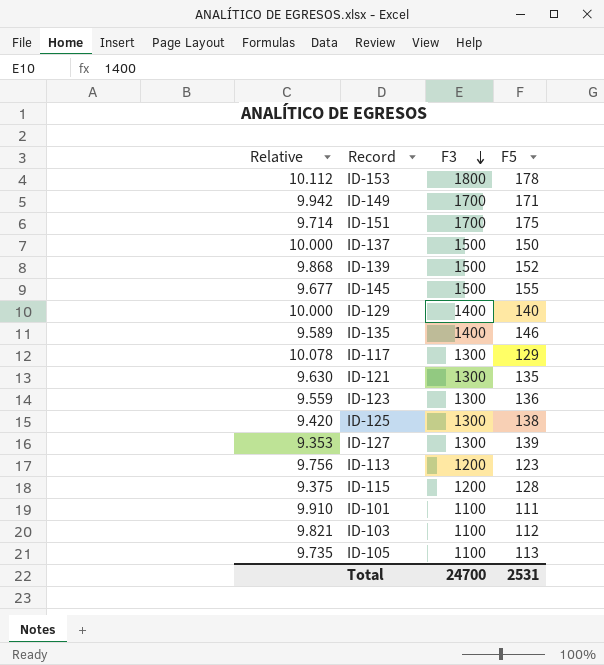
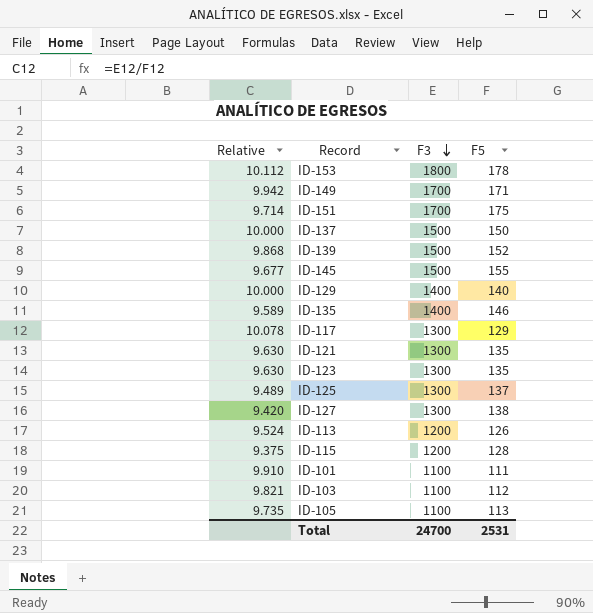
ID-123 | Relative: 9.559 -> 9.630
ID-123 | F5: 136 -> 135
ID-125 | Relative: 9.420 -> 9.489
ID-125 | F5: 138 -> 137
ID-127 | Relative: 9.353 -> 9.420
ID-127 | F5: 139 -> 138
ID-113 | Relative: 9.756 -> 9.524
ID-113 | F5: 123 -> 126

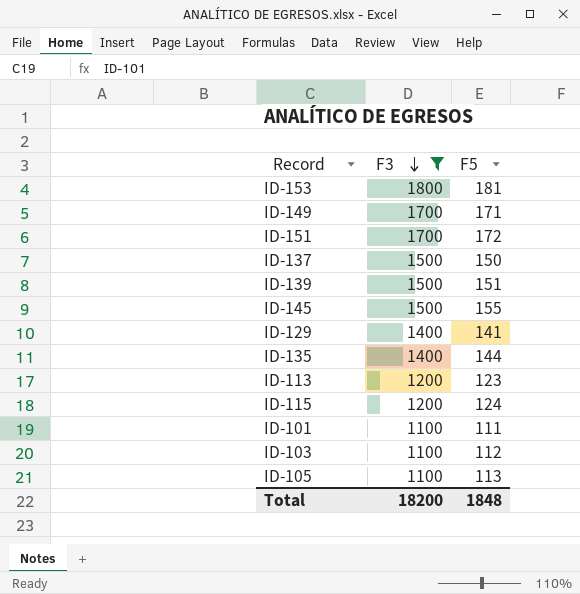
filter: none -> F3 != 1300
column Relative | formula: [F3] / [F5] -> none
ID-153 | F5: 178 -> 181
ID-151 | F5: 175 -> 172
ID-139 | F5: 152 -> 151
ID-129 | F5: 140 -> 141
ID-135 | F5: 146 -> 144
ID-113 | F5: 126 -> 123
ID-115 | F5: 128 -> 124
Total | F3: 24700 -> 18200
Total | F5: 2531 -> 1848

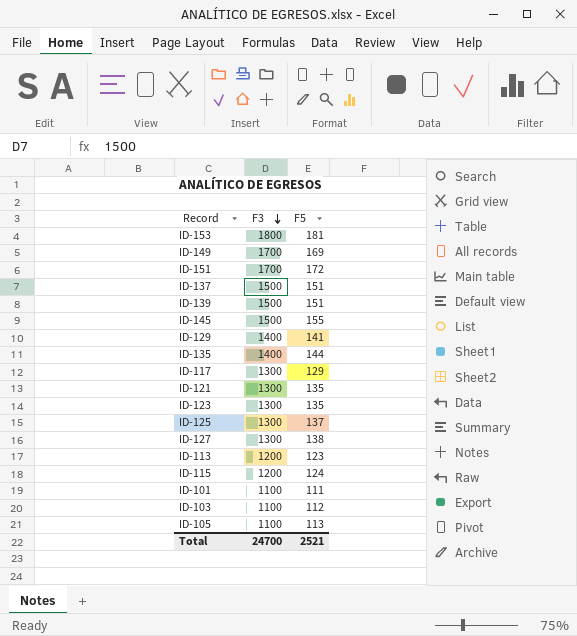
filter: F3 != 1300 -> none
ID-149 | F5: 171 -> 169
ID-137 | F5: 150 -> 151
Total | F3: 18200 -> 24700
Total | F5: 1848 -> 2521

